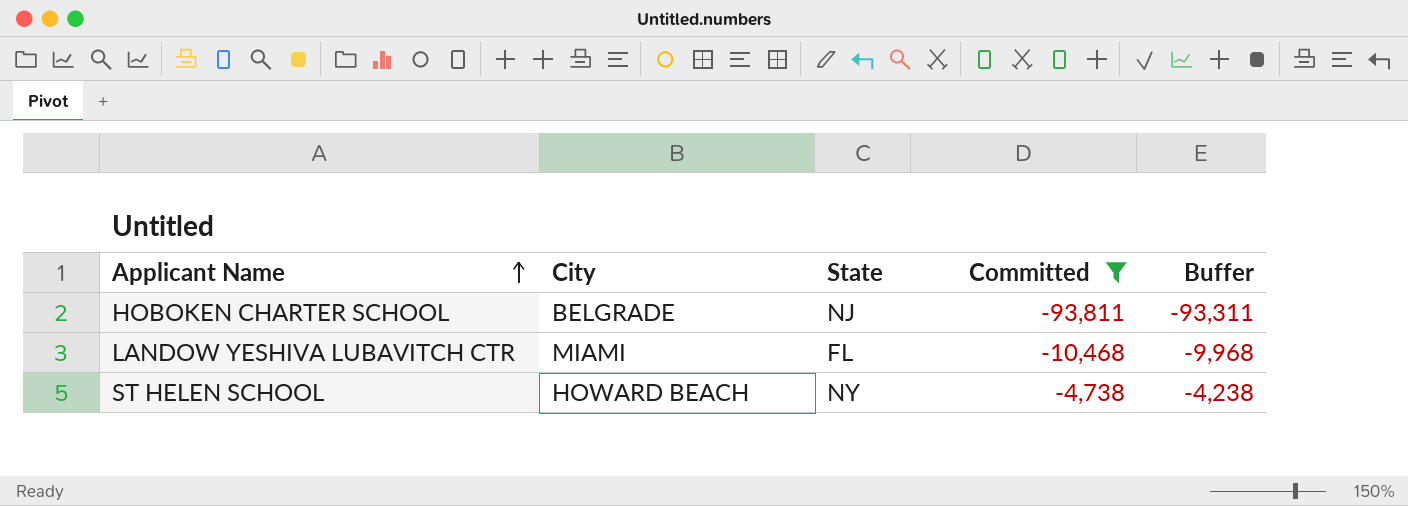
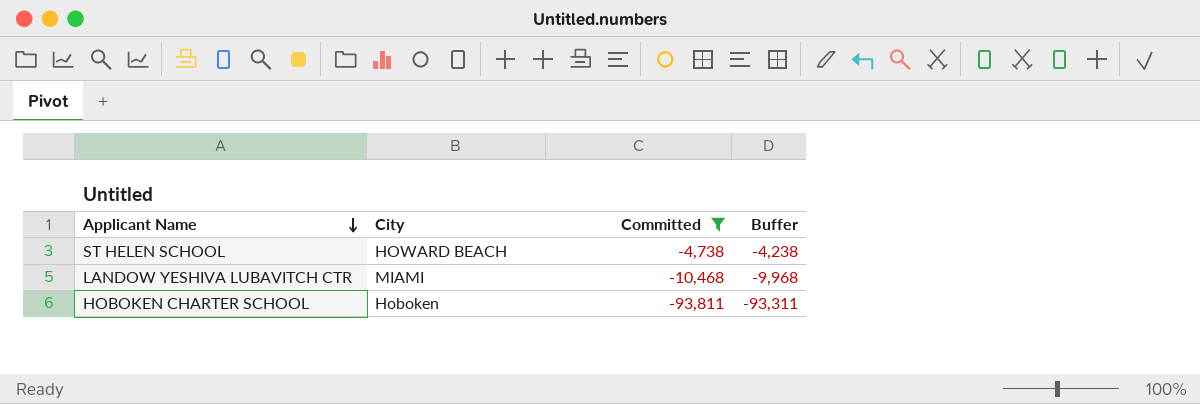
row order: Applicant Name ascending -> Applicant Name descending
column State | position: 3 -> none
HOBOKEN CHARTER SCHOOL | City: BELGRADE -> Hoboken

